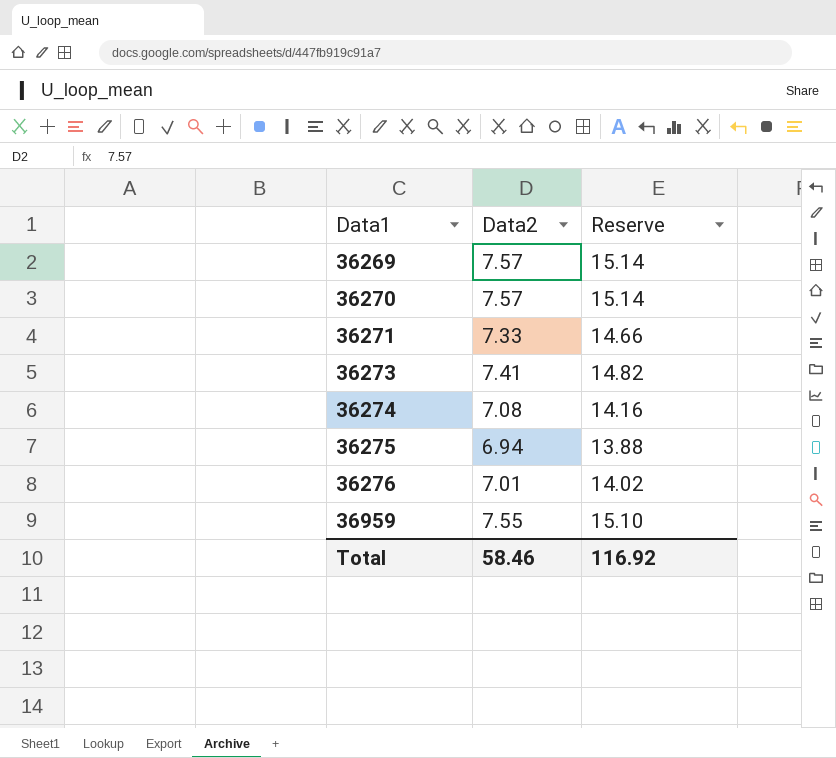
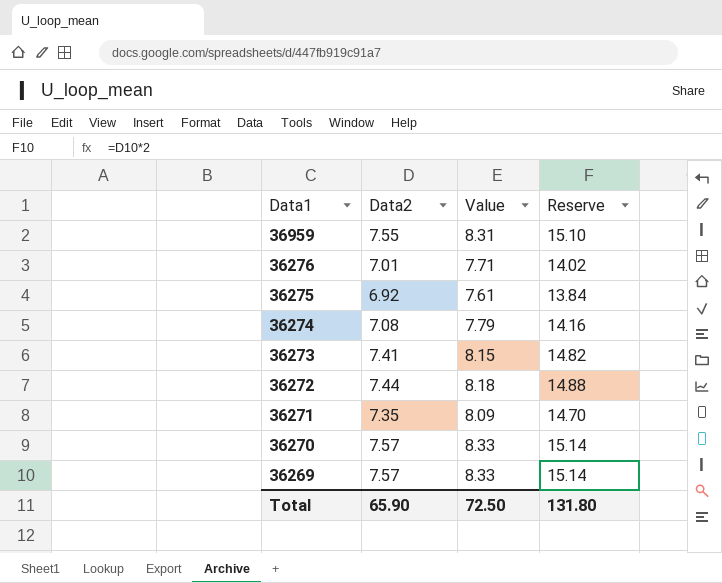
row order: Data1 ascending -> Data1 descending
column Value | formula: none -> [Data2] * 1.1
36275 | Data2: 6.94 -> 6.92
36275 | Reserve: 13.88 -> 13.84
row 36272: none -> 7.44 | 8.18 | 14.88
36271 | Data2: 7.33 -> 7.35
36271 | Reserve: 14.66 -> 14.70
Total | Data2: 58.46 -> 65.90
Total | Reserve: 116.92 -> 131.80

